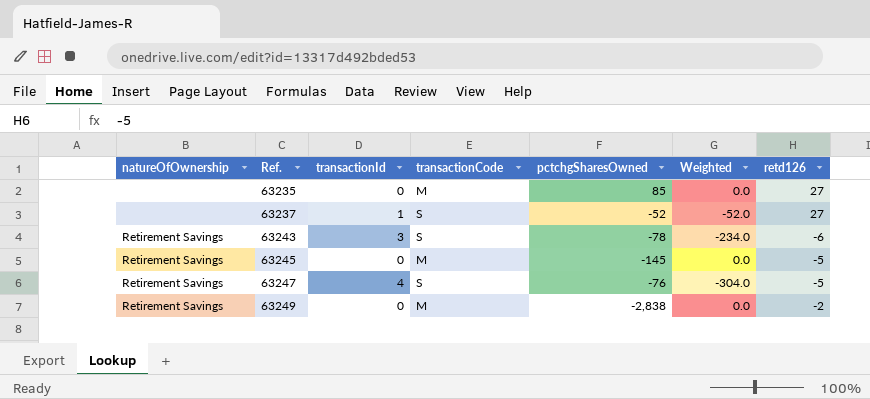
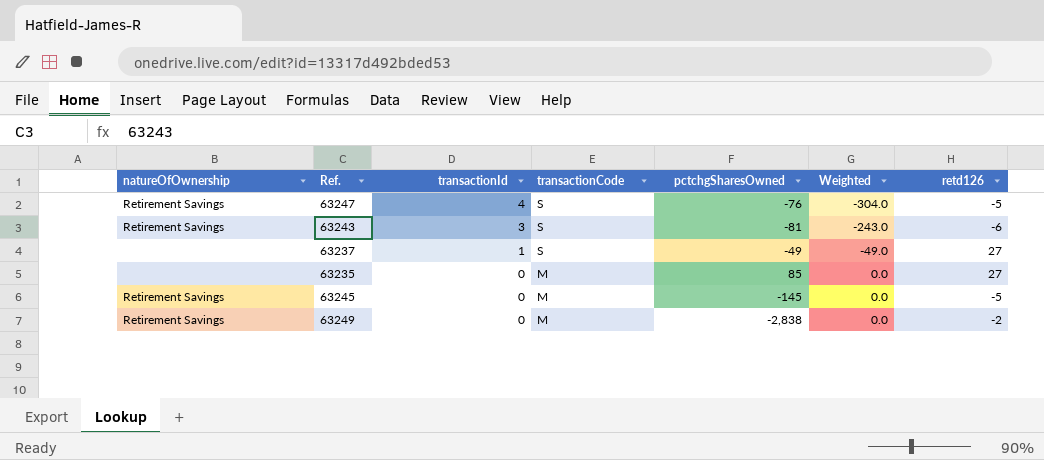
row order: Ref. ascending -> transactionId descending
63243 | pctchgSharesOwned: -78 -> -81
63243 | Weighted: -234.0 -> -243.0
63237 | pctchgSharesOwned: -52 -> -49
63237 | Weighted: -52.0 -> -49.0

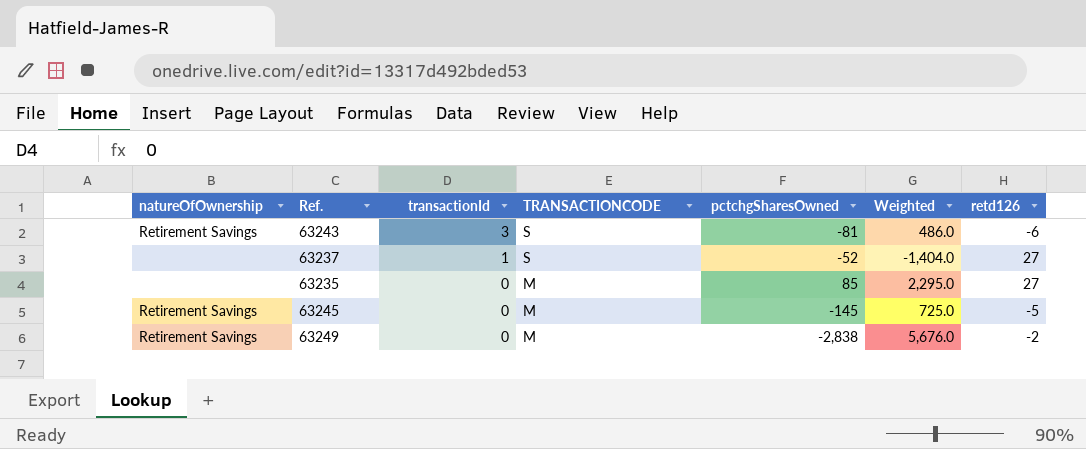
column name: transactionCode -> TRANSACTIONCODE
column Weighted | formula: [transactionId] * [pctchgSharesOwned] -> [pctchgSharesOwned] * [retd126]
row 63247: Retirement Savings | 4 | S | -76 | -304.0 | -5 -> none
63237 | pctchgSharesOwned: -49 -> -52

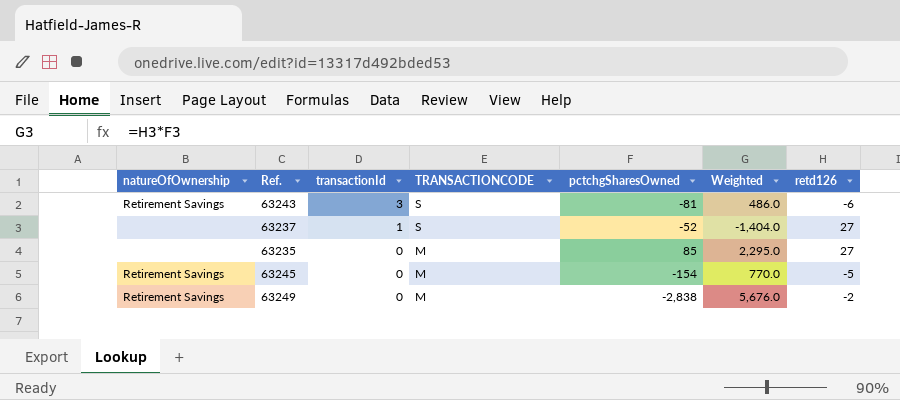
63245 | pctchgSharesOwned: -145 -> -154
63245 | Weighted: 725.0 -> 770.0

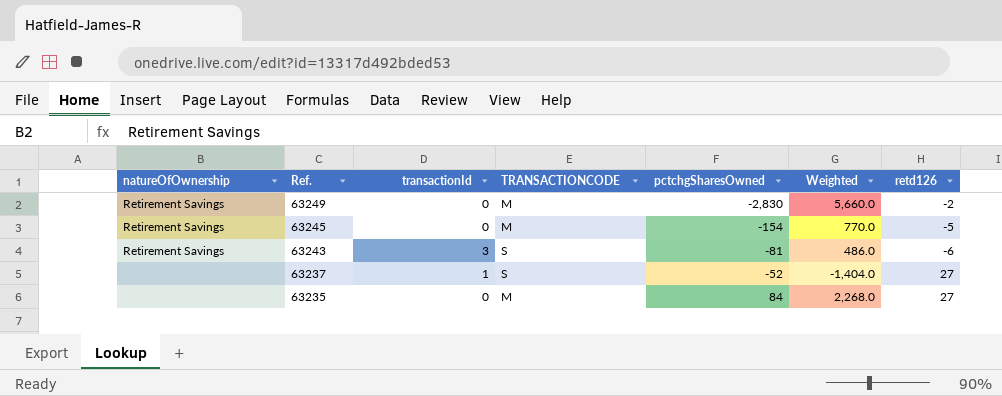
row order: transactionId descending -> Ref. descending
63249 | pctchgSharesOwned: -2,838 -> -2,830
63249 | Weighted: 5,676.0 -> 5,660.0
63235 | pctchgSharesOwned: 85 -> 84
63235 | Weighted: 2,295.0 -> 2,268.0

